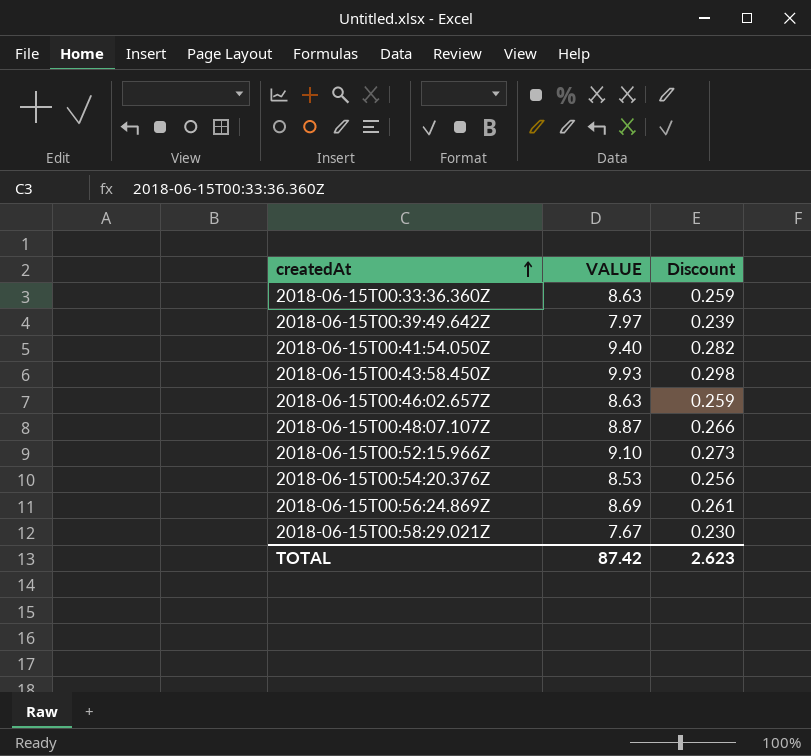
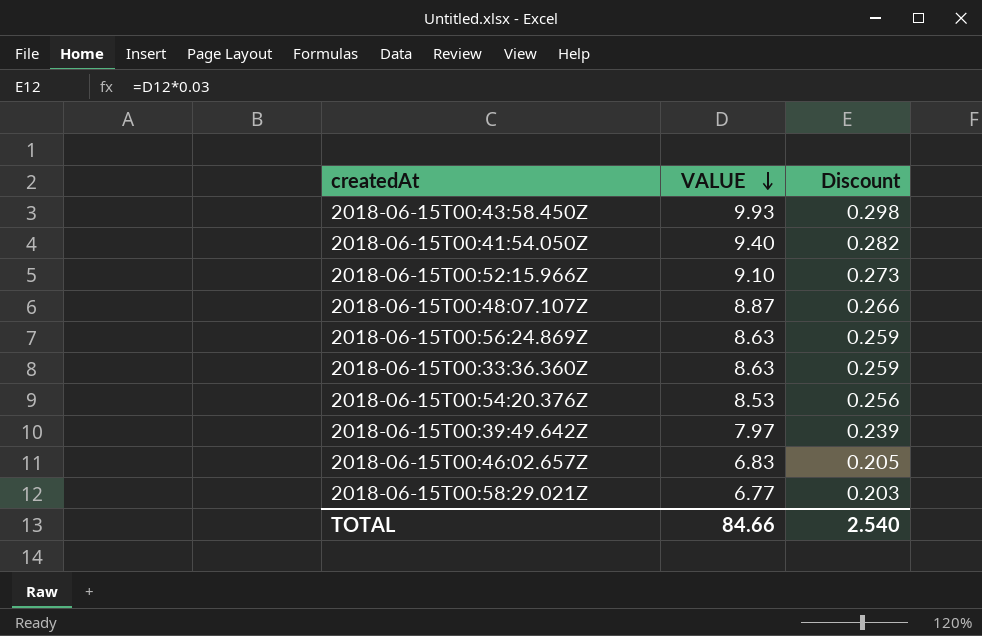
row order: createdAt ascending -> VALUE descending
2018-06-15T00:56:24.869Z | VALUE: 8.69 -> 8.63
2018-06-15T00:56:24.869Z | Discount: 0.261 -> 0.259
2018-06-15T00:46:02.657Z | VALUE: 8.63 -> 6.83
2018-06-15T00:46:02.657Z | Discount: 0.259 -> 0.205
2018-06-15T00:58:29.021Z | VALUE: 7.67 -> 6.77
2018-06-15T00:58:29.021Z | Discount: 0.230 -> 0.203
TOTAL | VALUE: 87.42 -> 84.66
TOTAL | Discount: 2.623 -> 2.540

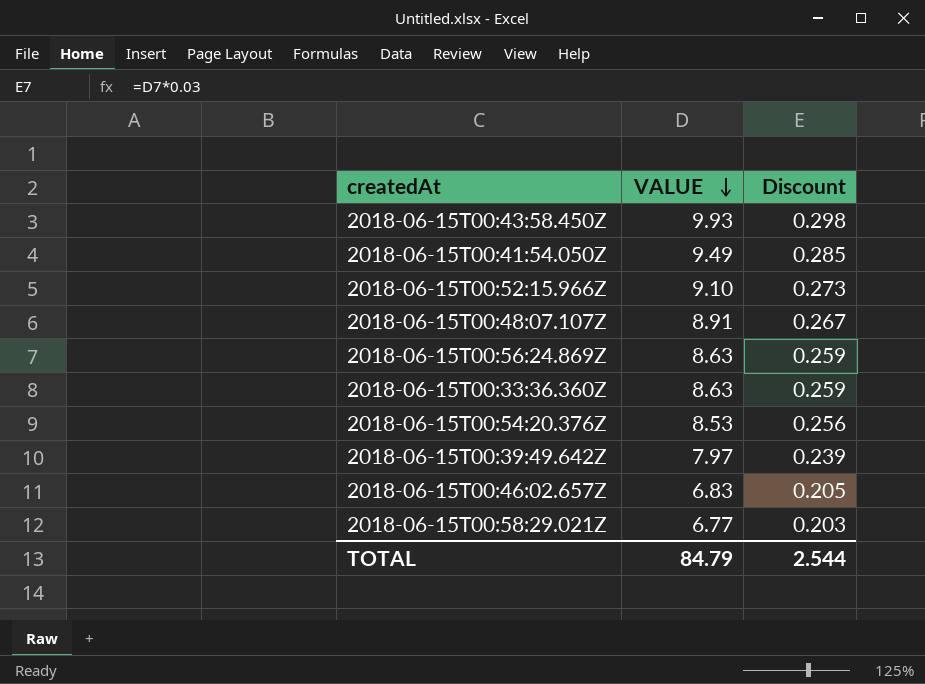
2018-06-15T00:41:54.050Z | VALUE: 9.40 -> 9.49
2018-06-15T00:41:54.050Z | Discount: 0.282 -> 0.285
2018-06-15T00:48:07.107Z | VALUE: 8.87 -> 8.91
2018-06-15T00:48:07.107Z | Discount: 0.266 -> 0.267
TOTAL | VALUE: 84.66 -> 84.79
TOTAL | Discount: 2.540 -> 2.544

